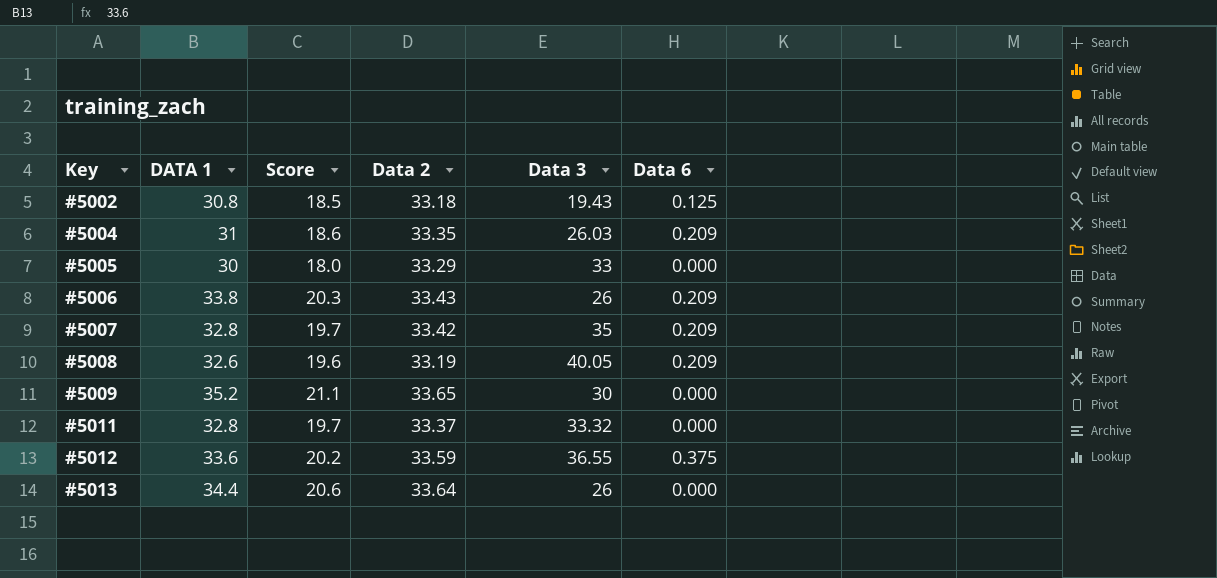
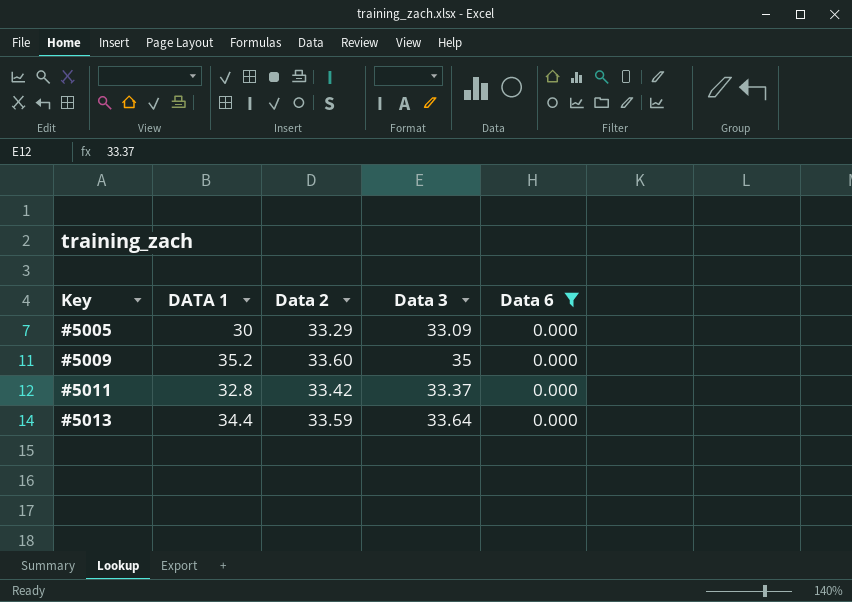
filter: none -> Data 6 = 0.000
column Score | formula: [DATA 1] * 0.6 -> none
#5005 | Data 3: 33 -> 33.09
#5009 | Data 2: 33.65 -> 33.60
#5009 | Data 3: 30 -> 35
#5011 | Data 2: 33.37 -> 33.42
#5011 | Data 3: 33.32 -> 33.37
#5013 | Data 2: 33.64 -> 33.59
#5013 | Data 3: 26 -> 33.64

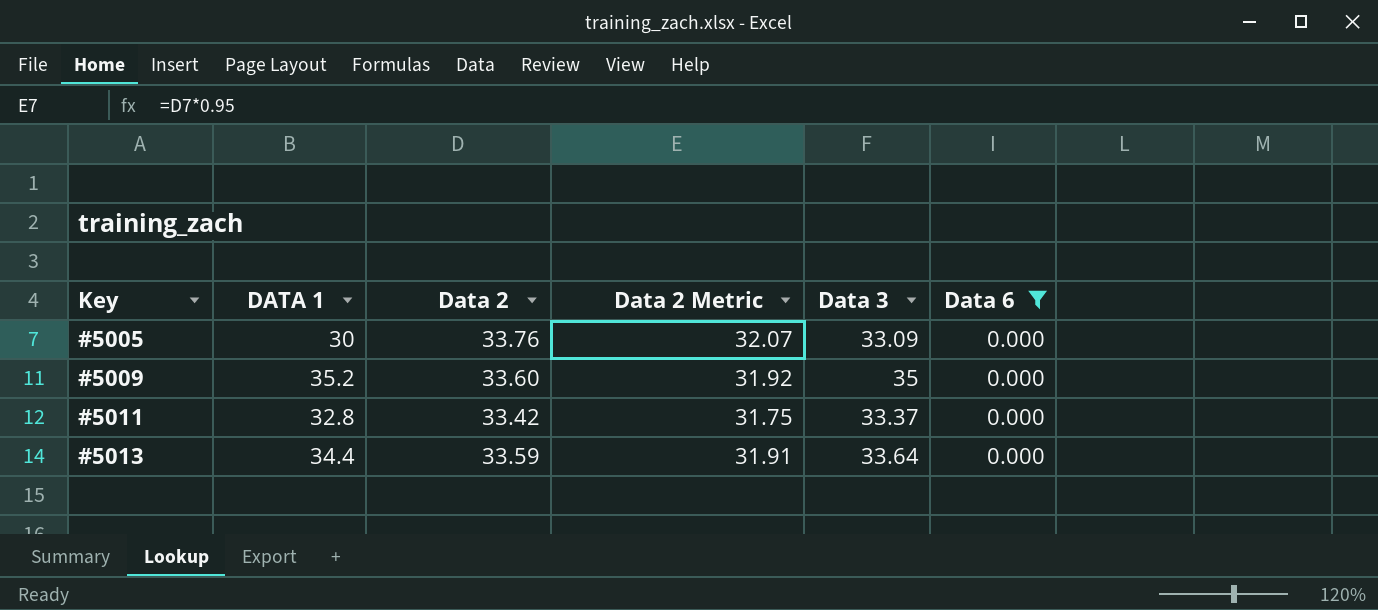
column Data 2 Metric | formula: none -> [Data 2] * 0.95
#5005 | Data 2: 33.29 -> 33.76

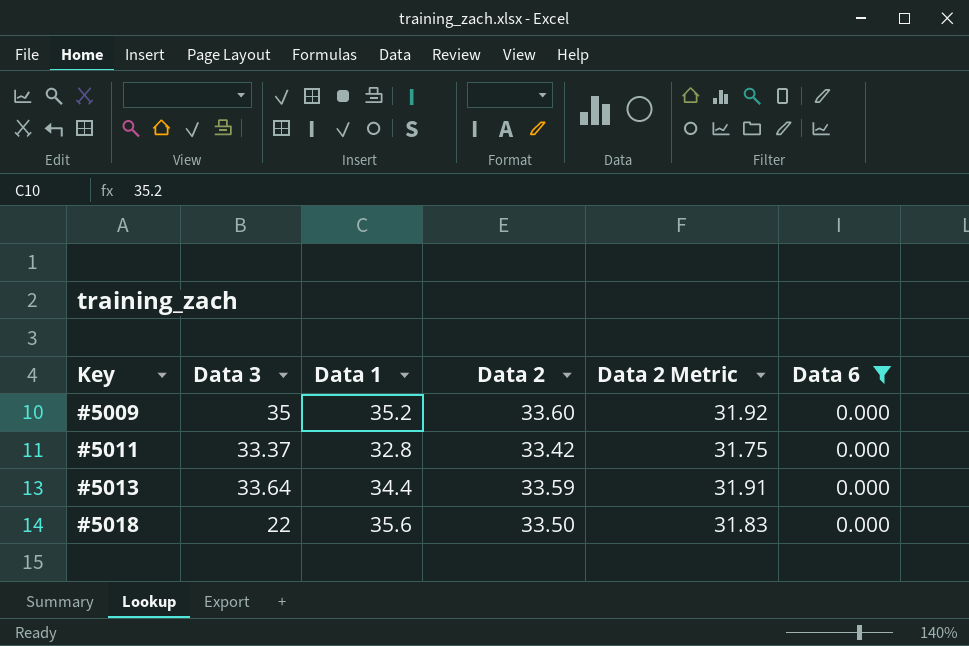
column Data 3 | position: 5 -> 2
column name: DATA 1 -> Data 1
row #5005: 30 | 33.76 | 32.07 | 33.09 | 0.000 -> none
row #5018: none -> 22 | 35.6 | 33.50 | 31.83 | 0.000

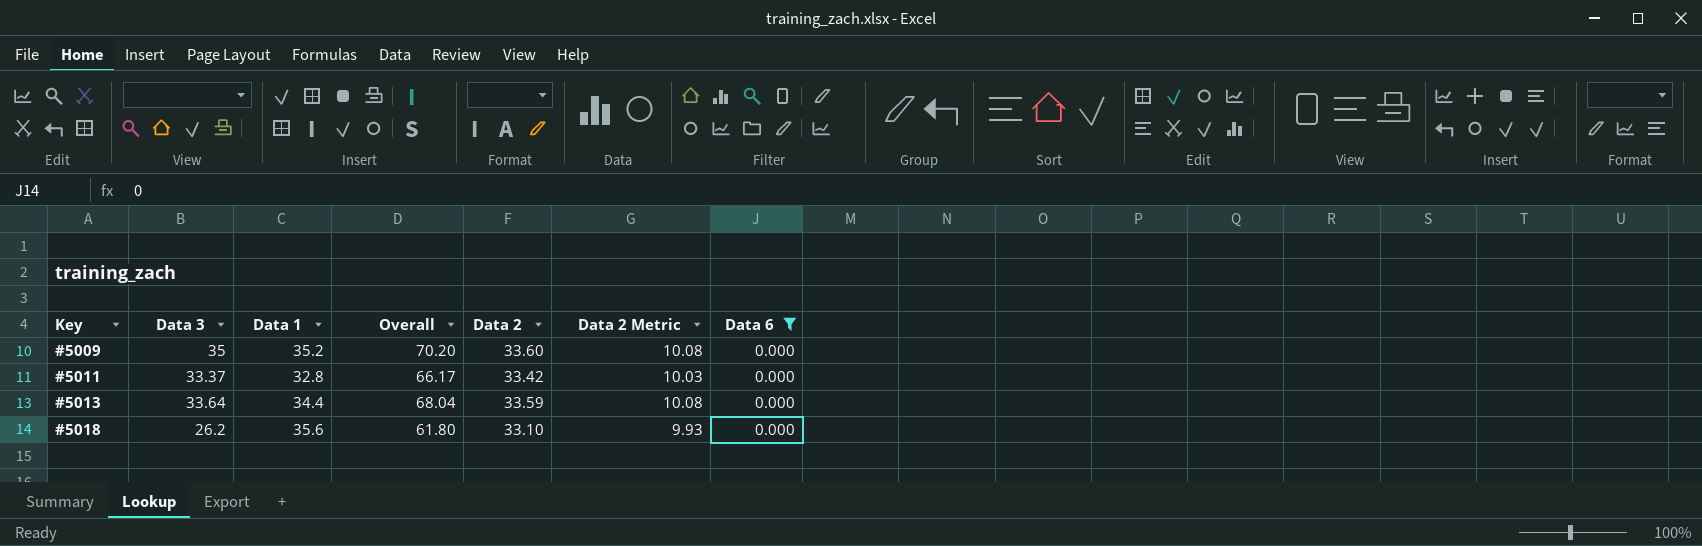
column Overall | formula: none -> [Data 3] + [Data 1]
column Data 2 Metric | formula: [Data 2] * 0.95 -> [Data 2] * 0.3
#5018 | Data 3: 22 -> 26.2
#5018 | Data 2: 33.50 -> 33.10

